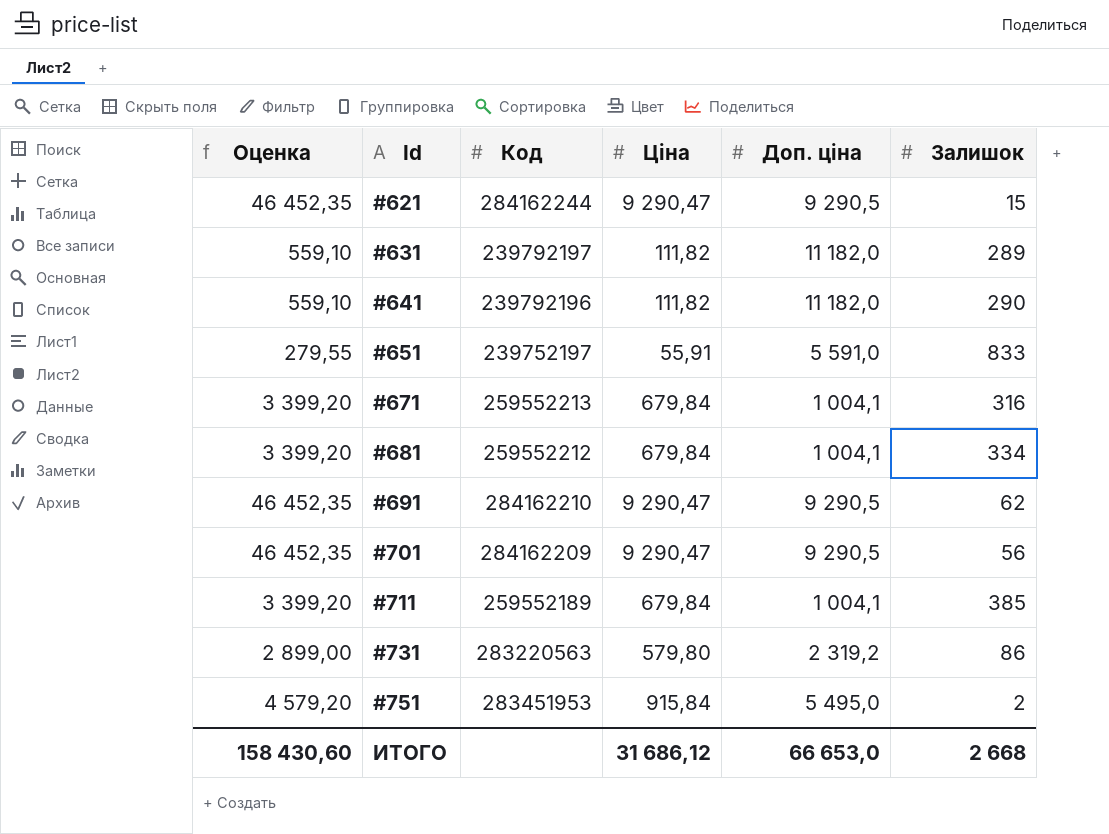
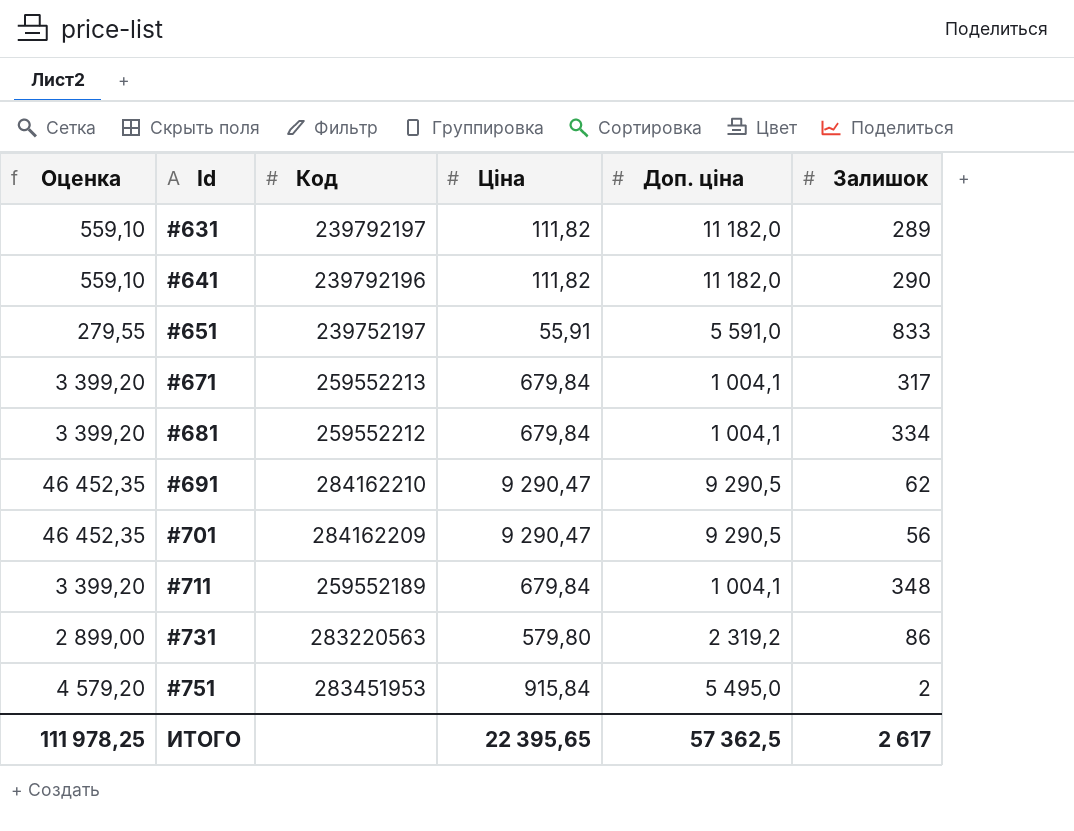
row #621: 46 452,35 | 284162244 | 9 290,47 | 9 290,5 | 15 -> none
#671 | Залишок: 316 -> 317
#711 | Залишок: 385 -> 348
ИТОГО | Оценка: 158 430,60 -> 111 978,25
ИТОГО | Ціна: 31 686,12 -> 22 395,65
ИТОГО | Доп. ціна: 66 653,0 -> 57 362,5
ИТОГО | Залишок: 2 668 -> 2 617

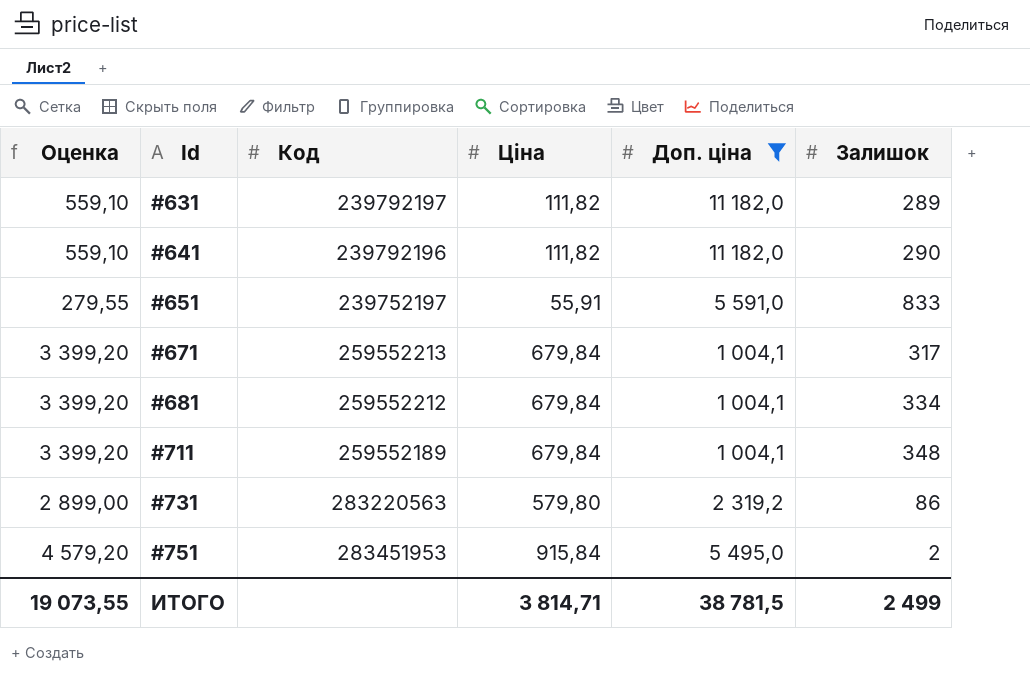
filter: none -> Доп. ціна != 9 290,5
ИТОГО | Оценка: 111 978,25 -> 19 073,55
ИТОГО | Ціна: 22 395,65 -> 3 814,71
ИТОГО | Доп. ціна: 57 362,5 -> 38 781,5
ИТОГО | Залишок: 2 617 -> 2 499

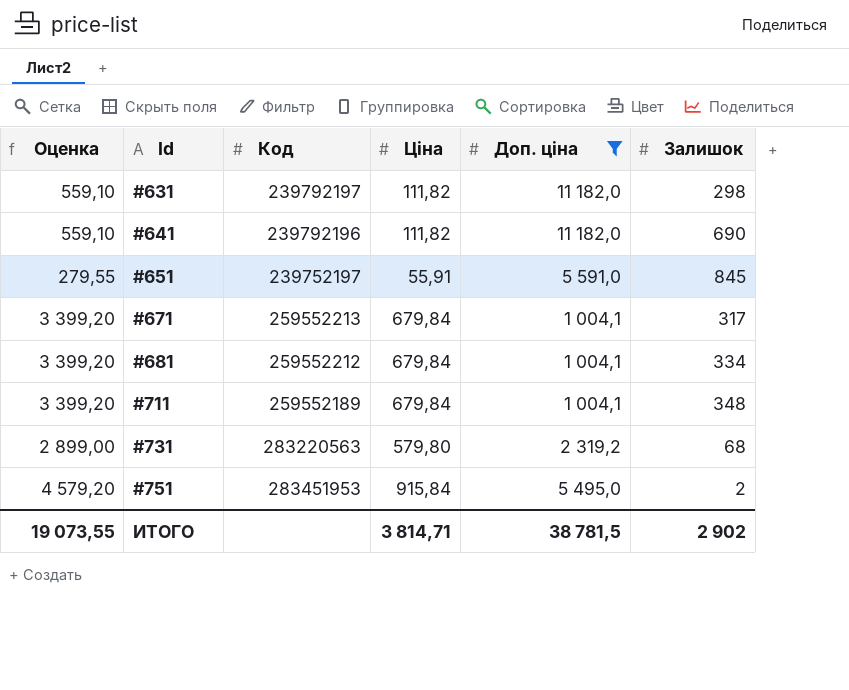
#631 | Залишок: 289 -> 298
#641 | Залишок: 290 -> 690
#651 | Залишок: 833 -> 845
#731 | Залишок: 86 -> 68
ИТОГО | Залишок: 2 499 -> 2 902

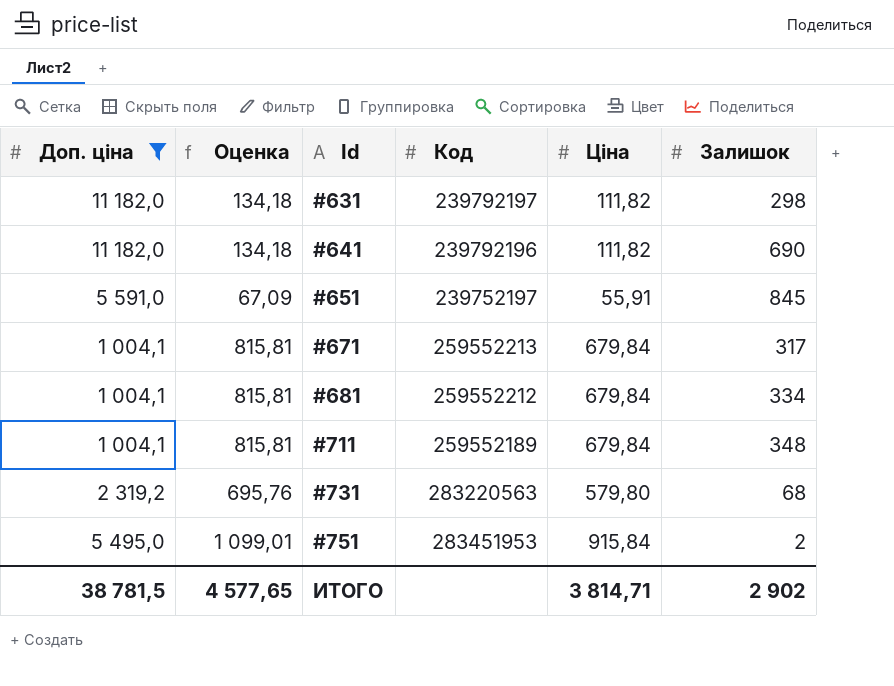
column Доп. ціна | position: 5 -> 1
column Оценка | formula: [Ціна] * 5 -> [Ціна] * 1,2
ИТОГО | Оценка: 19 073,55 -> 4 577,65

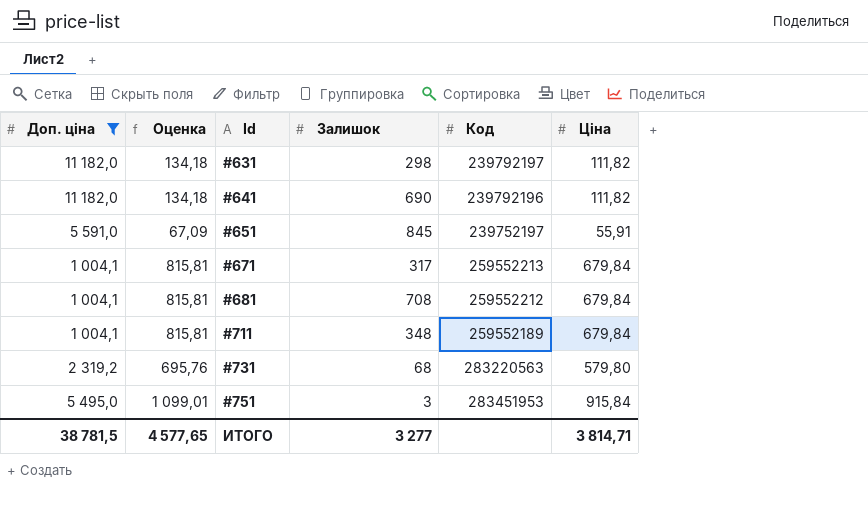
column Залишок | position: 6 -> 4
#681 | Залишок: 334 -> 708
#751 | Залишок: 2 -> 3
ИТОГО | Залишок: 2 902 -> 3 277

